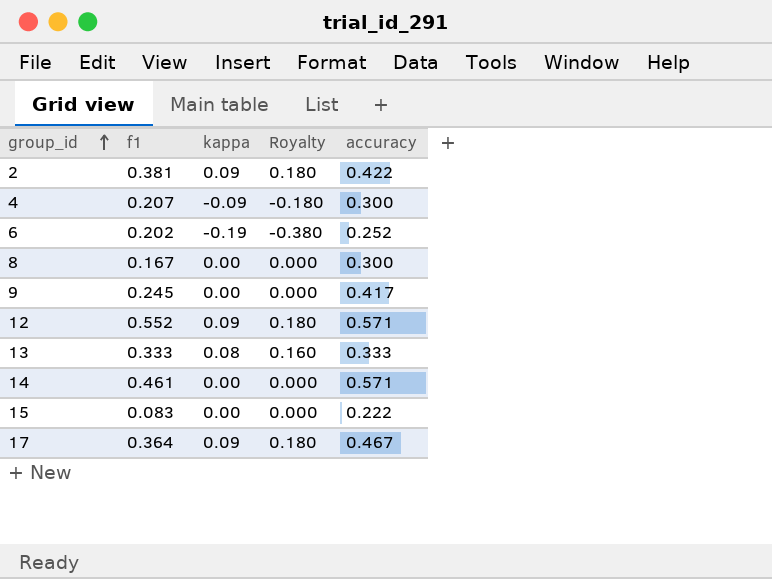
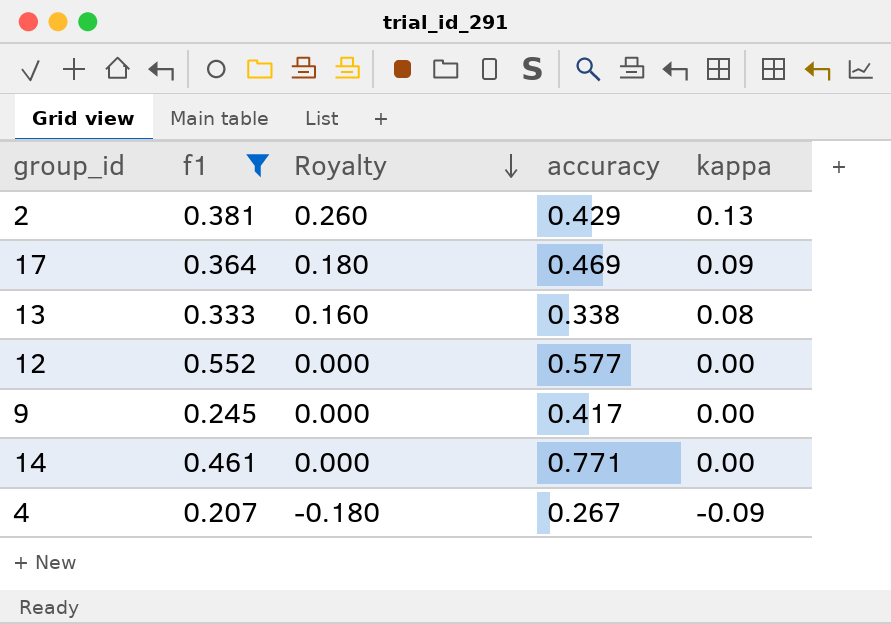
filter: none -> f1 >= 0.207
row order: group_id ascending -> Royalty descending
column kappa | position: 3 -> 5
2 | Royalty: 0.180 -> 0.260
2 | accuracy: 0.422 -> 0.429
2 | kappa: 0.09 -> 0.13
17 | accuracy: 0.467 -> 0.469
13 | accuracy: 0.333 -> 0.338
12 | Royalty: 0.180 -> 0.000
12 | accuracy: 0.571 -> 0.577
12 | kappa: 0.09 -> 0.00
14 | accuracy: 0.571 -> 0.771
4 | accuracy: 0.300 -> 0.267

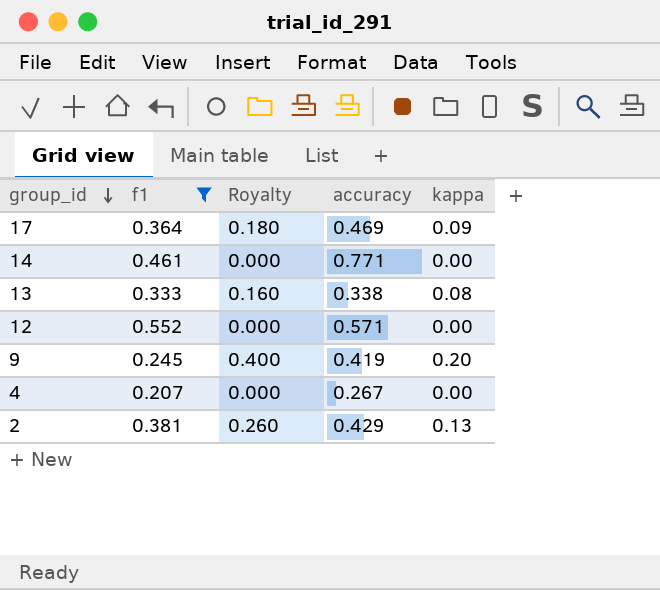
row order: Royalty descending -> group_id descending
12 | accuracy: 0.577 -> 0.571
9 | Royalty: 0.000 -> 0.400
9 | accuracy: 0.417 -> 0.419
9 | kappa: 0.00 -> 0.20
4 | Royalty: -0.180 -> 0.000
4 | kappa: -0.09 -> 0.00

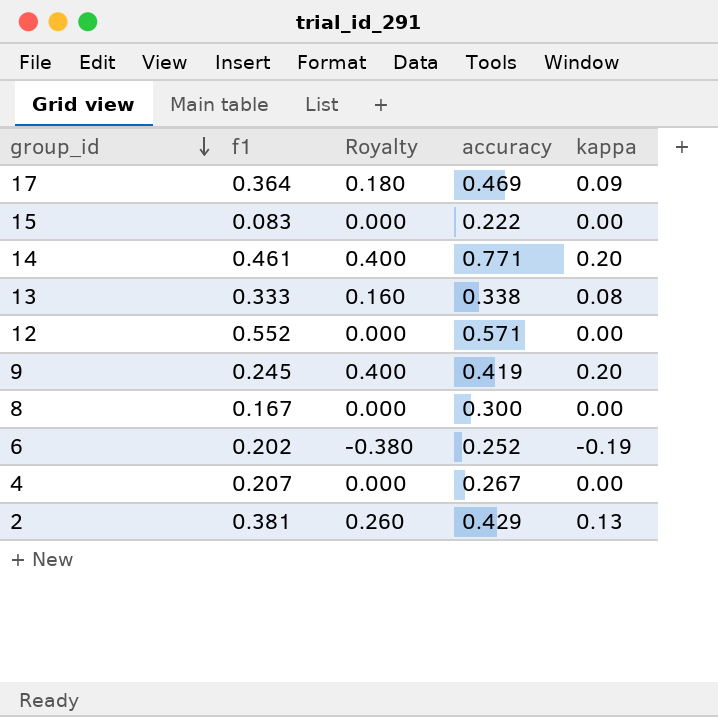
filter: f1 >= 0.207 -> none
14 | Royalty: 0.000 -> 0.400
14 | kappa: 0.00 -> 0.20

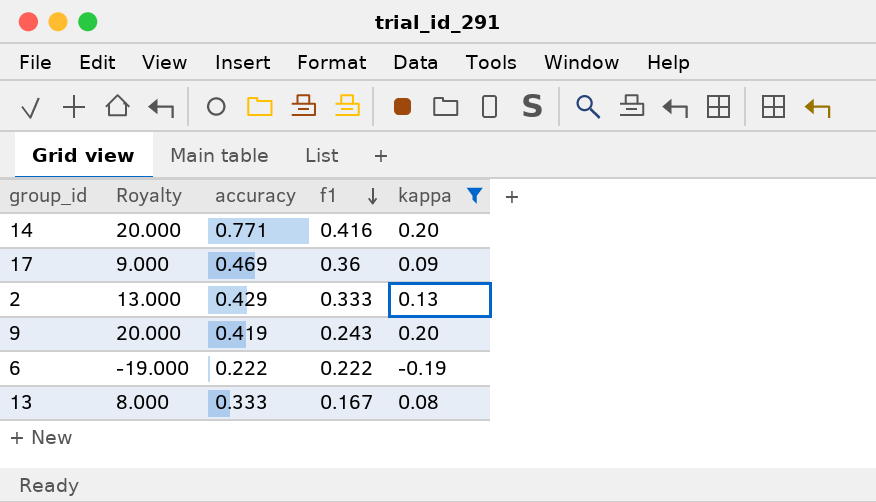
filter: none -> kappa != 0.00
row order: group_id descending -> f1 descending
column Royalty | formula: [kappa] * 2 -> [kappa] * 100
column f1 | position: 2 -> 4
14 | f1: 0.461 -> 0.416
17 | f1: 0.364 -> 0.36
2 | f1: 0.381 -> 0.333
9 | f1: 0.245 -> 0.243
6 | accuracy: 0.252 -> 0.222
6 | f1: 0.202 -> 0.222
13 | accuracy: 0.338 -> 0.333
13 | f1: 0.333 -> 0.167

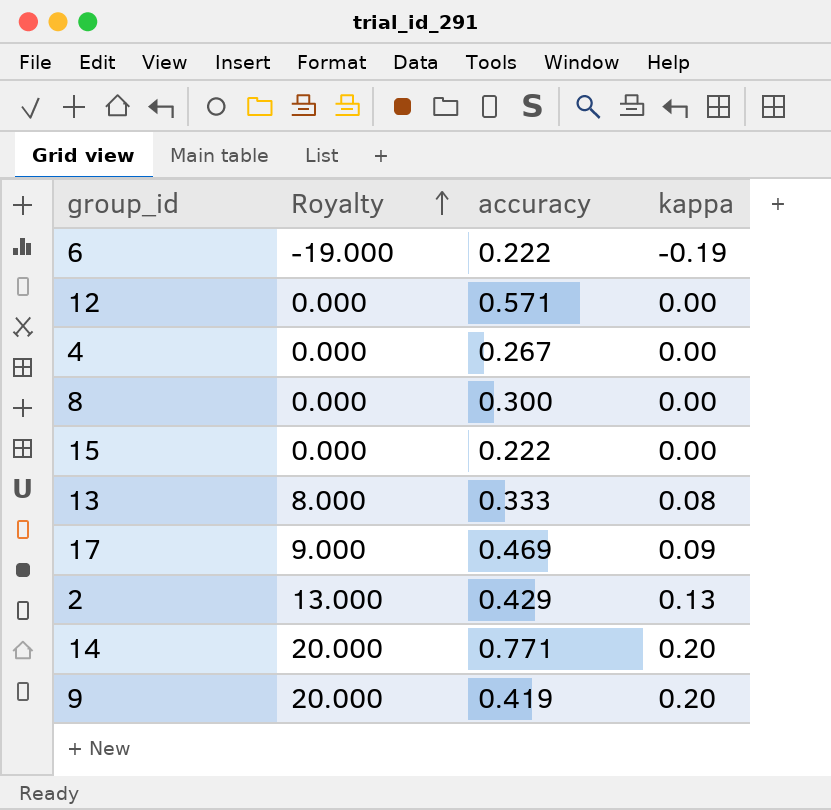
filter: kappa != 0.00 -> none
row order: f1 descending -> Royalty ascending
column f1 | position: 4 -> none

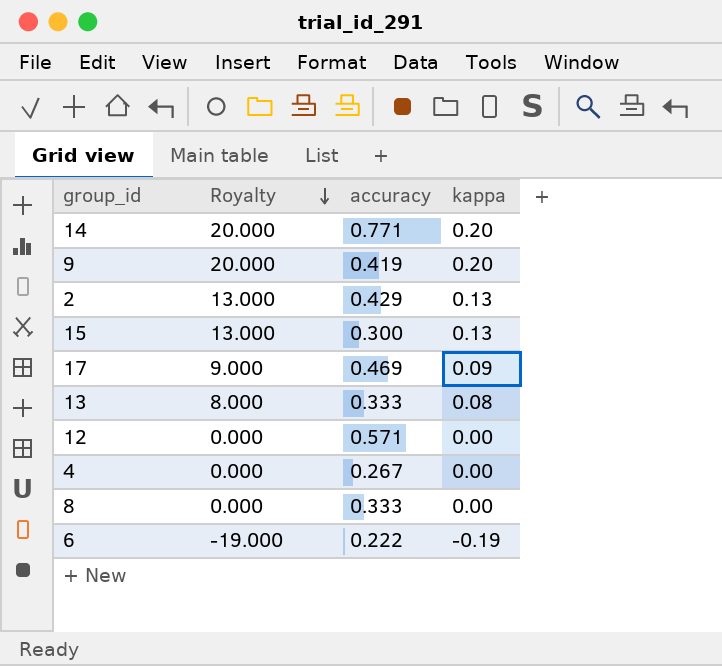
row order: Royalty ascending -> Royalty descending
15 | Royalty: 0.000 -> 13.000
15 | accuracy: 0.222 -> 0.300
15 | kappa: 0.00 -> 0.13
8 | accuracy: 0.300 -> 0.333

